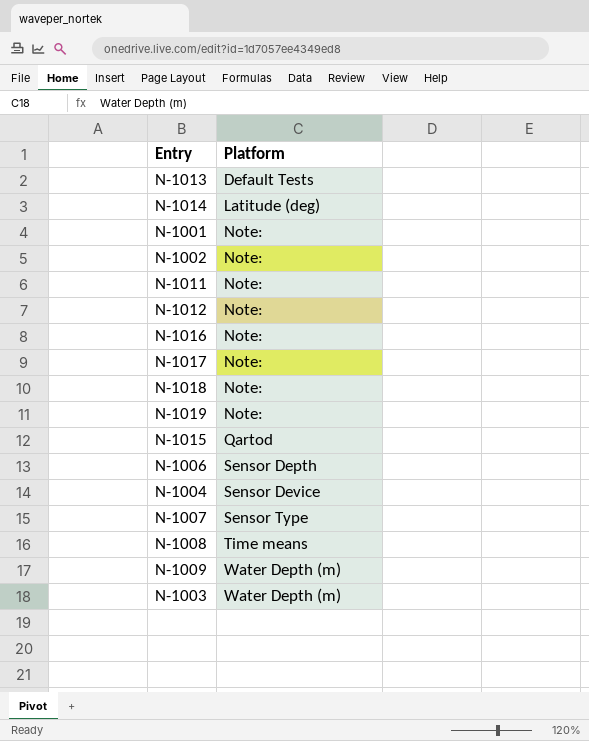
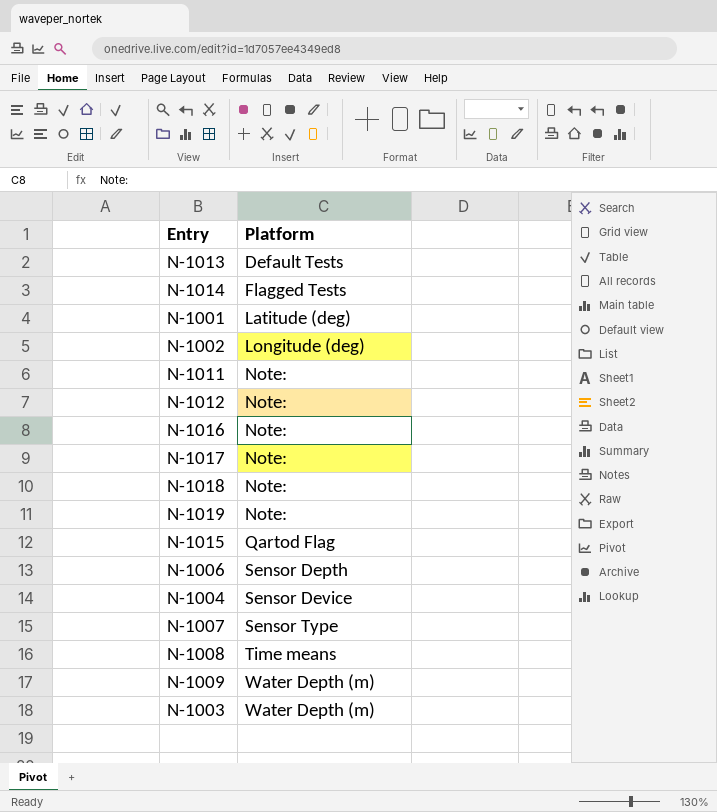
N-1014 | Platform: Latitude (deg) -> Flagged Tests
N-1001 | Platform: Note: -> Latitude (deg)
N-1002 | Platform: Note: -> Longitude (deg)
N-1015 | Platform: Qartod -> Qartod Flag

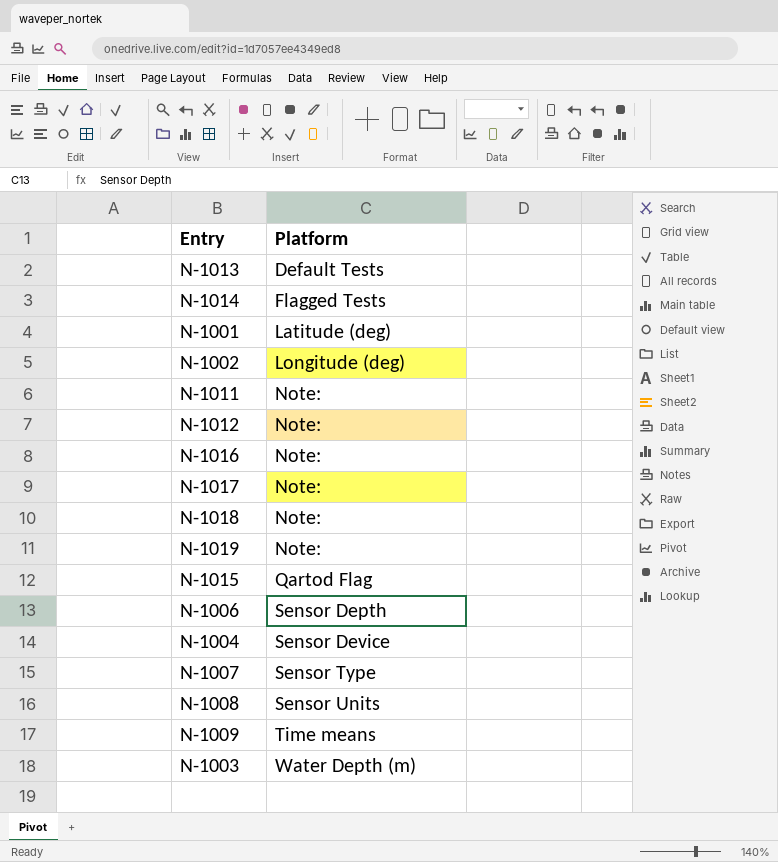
N-1008 | Platform: Time means -> Sensor Units
N-1009 | Platform: Water Depth (m) -> Time means

